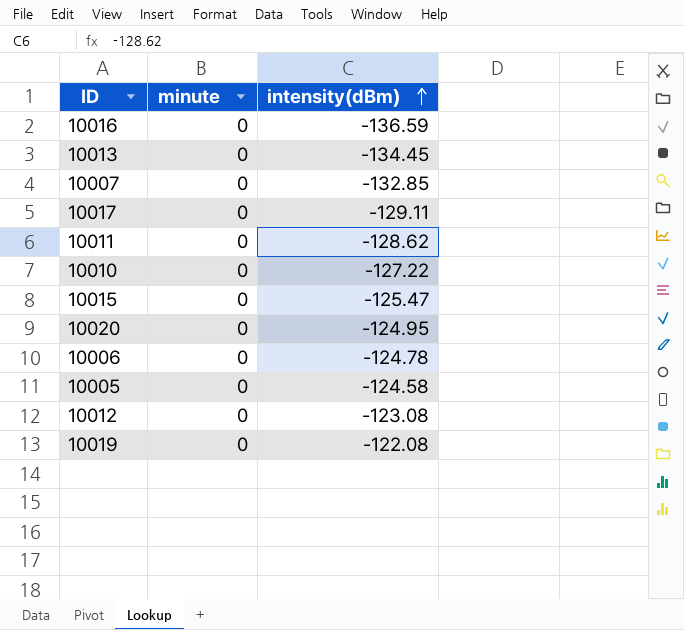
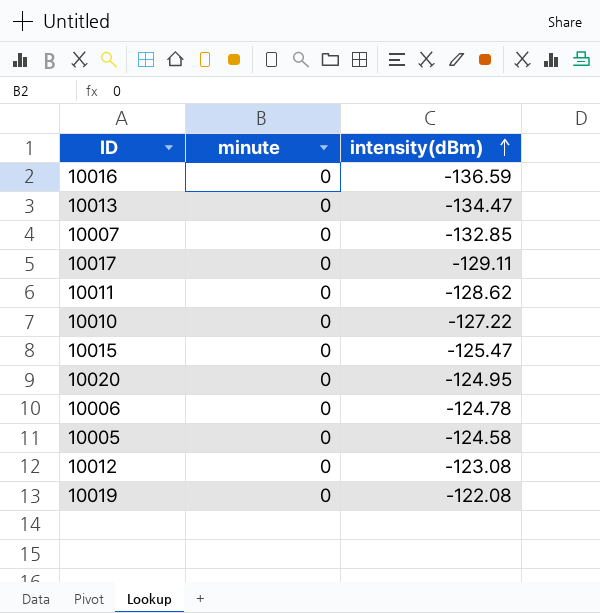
10013 | intensity(dBm): -134.45 -> -134.47

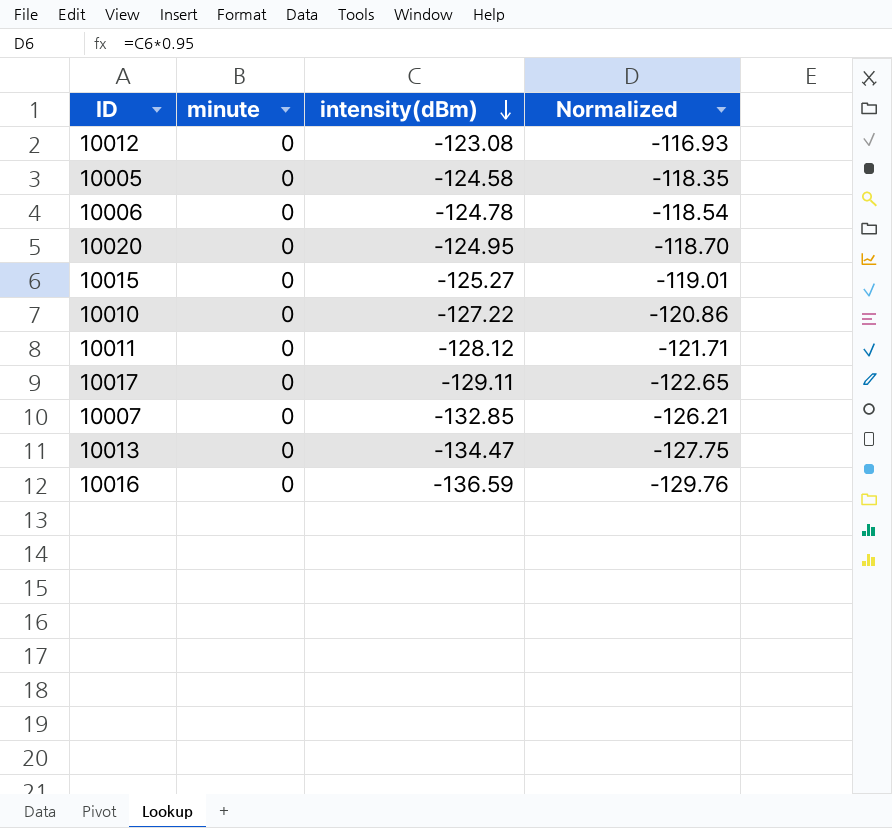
row order: intensity(dBm) ascending -> intensity(dBm) descending
column Normalized | formula: none -> [intensity(dBm)] * 0.95
row 10019: 0 | -122.08 -> none
10015 | intensity(dBm): -125.47 -> -125.27
10011 | intensity(dBm): -128.62 -> -128.12

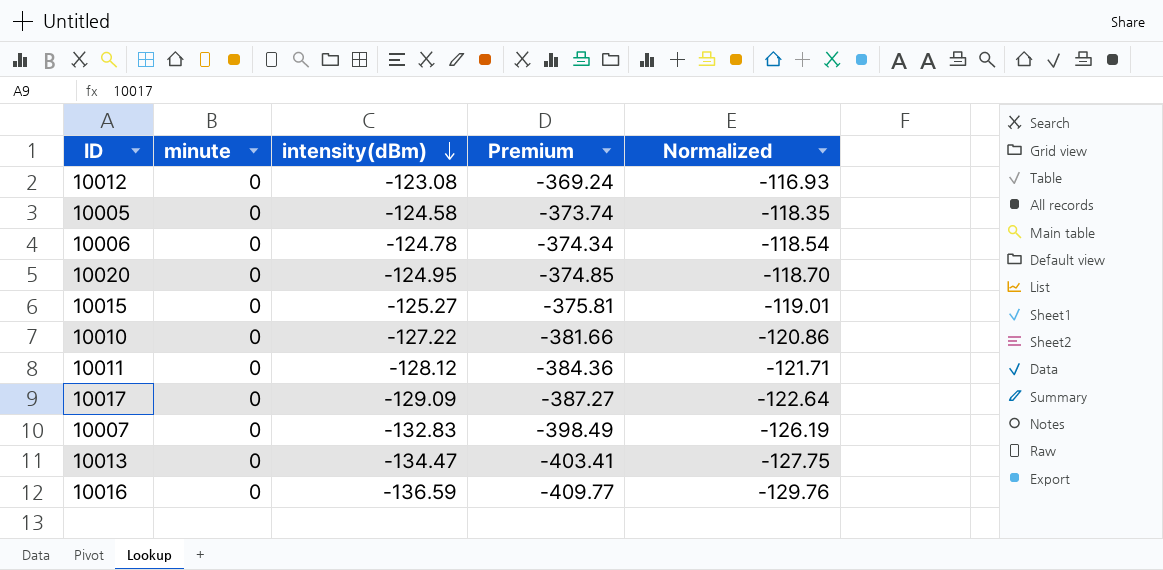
column Premium | formula: none -> [intensity(dBm)] * 3
10017 | intensity(dBm): -129.11 -> -129.09
10017 | Normalized: -122.65 -> -122.64
10007 | intensity(dBm): -132.85 -> -132.83
10007 | Normalized: -126.21 -> -126.19

